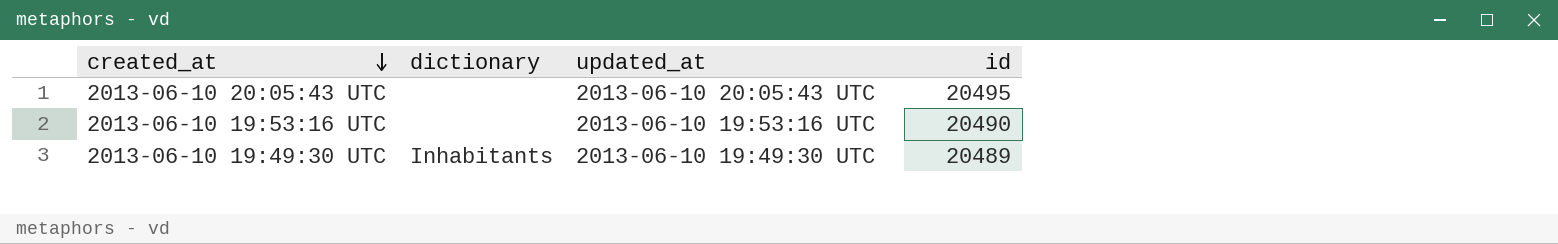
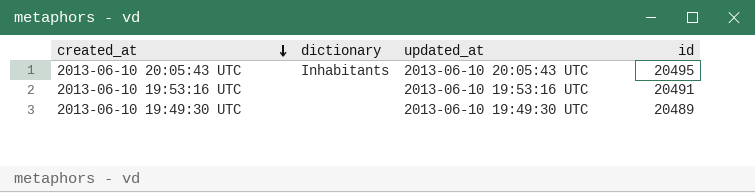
2013-06-10 20:05:43 UTC | dictionary: none -> Inhabitants
2013-06-10 19:53:16 UTC | id: 20490 -> 20491
2013-06-10 19:49:30 UTC | dictionary: Inhabitants -> none

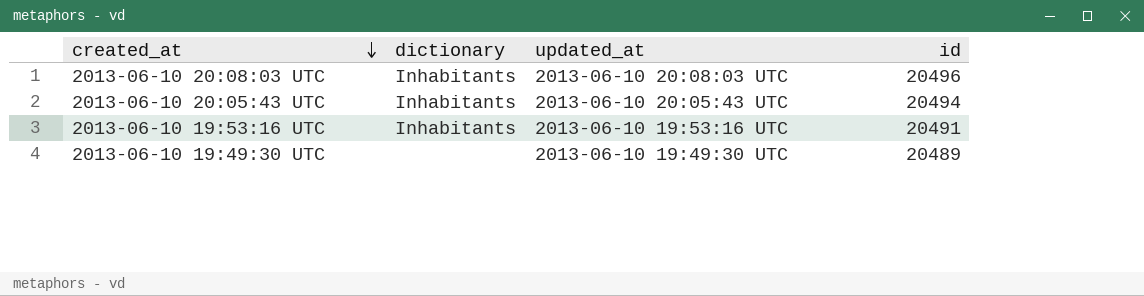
row 2013-06-10 20:08:03 UTC: none -> Inhabitants | 2013-06-10 20:08:03 UTC | 20496
2013-06-10 20:05:43 UTC | id: 20495 -> 20494
2013-06-10 19:53:16 UTC | dictionary: none -> Inhabitants

